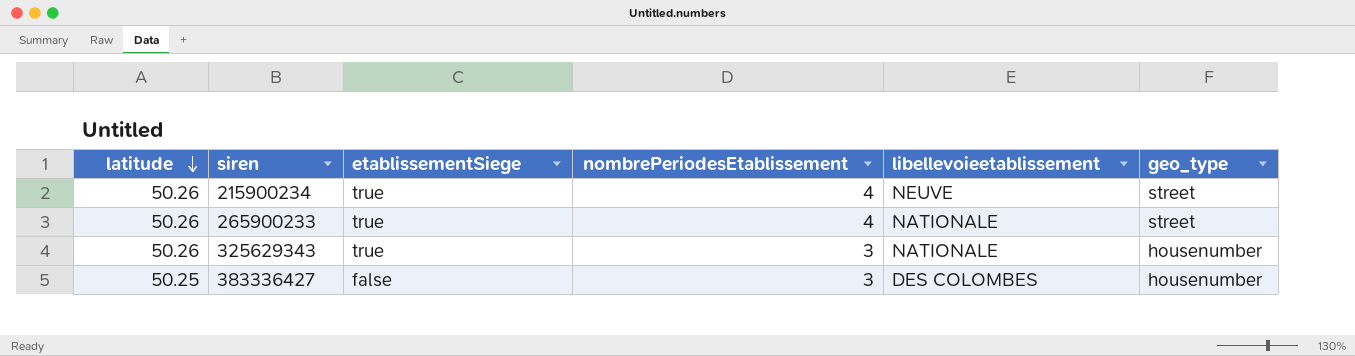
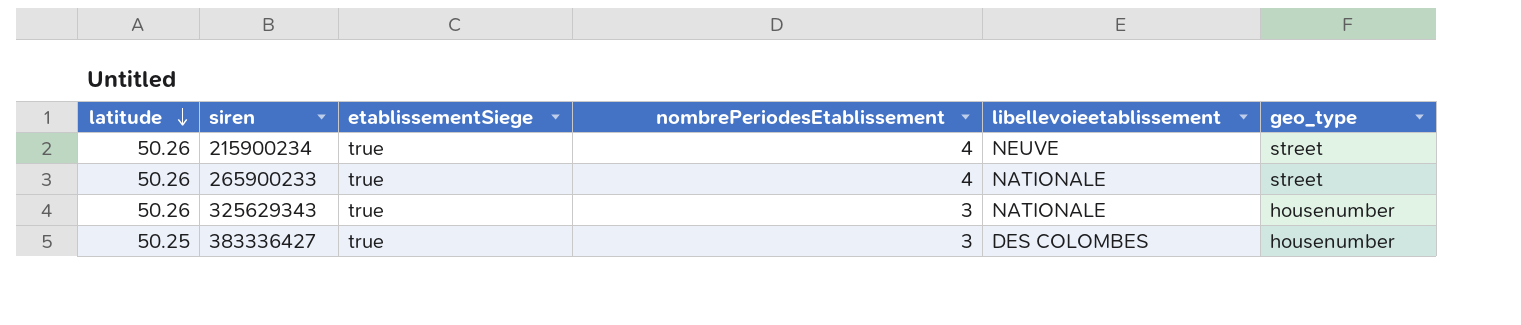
383336427 | etablissementSiege: false -> true

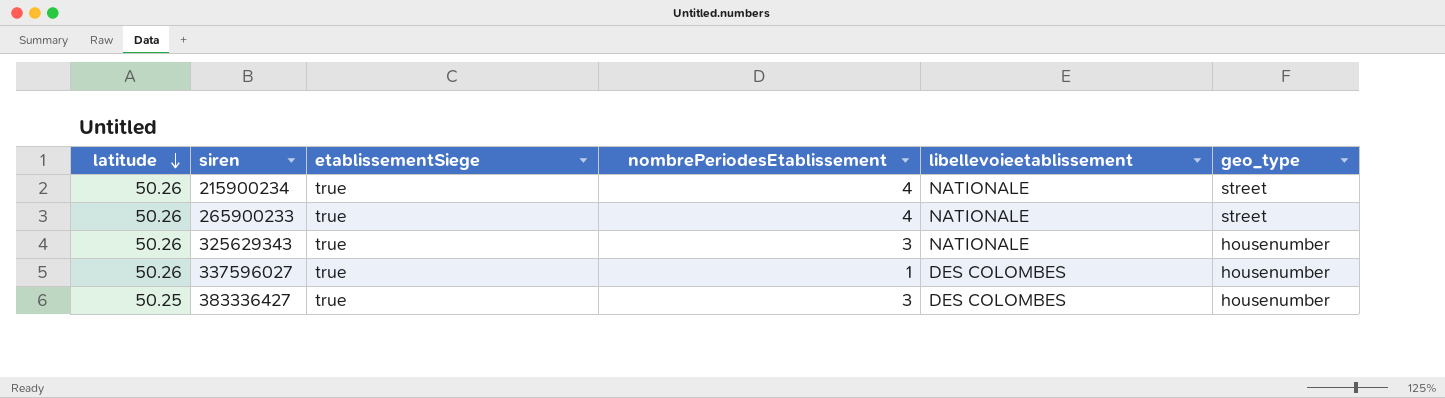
215900234 | libellevoieetablissement: NEUVE -> NATIONALE
row 337596027: none -> 50.26 | true | 1 | DES COLOMBES | housenumber

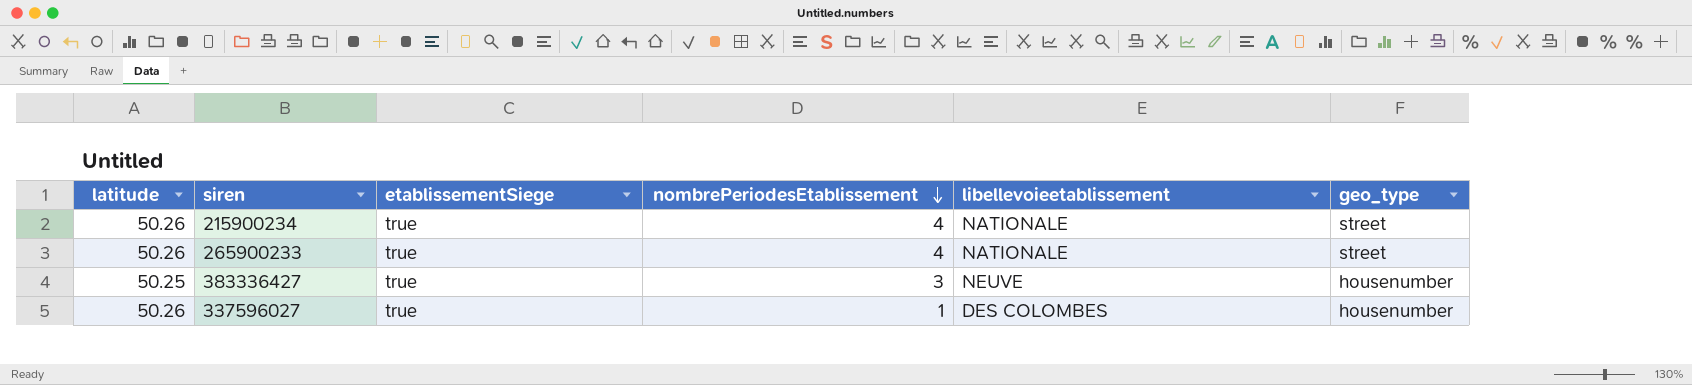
row order: latitude descending -> nombrePeriodesEtablissement descending
row 325629343: 50.26 | true | 3 | NATIONALE | housenumber -> none
383336427 | libellevoieetablissement: DES COLOMBES -> NEUVE

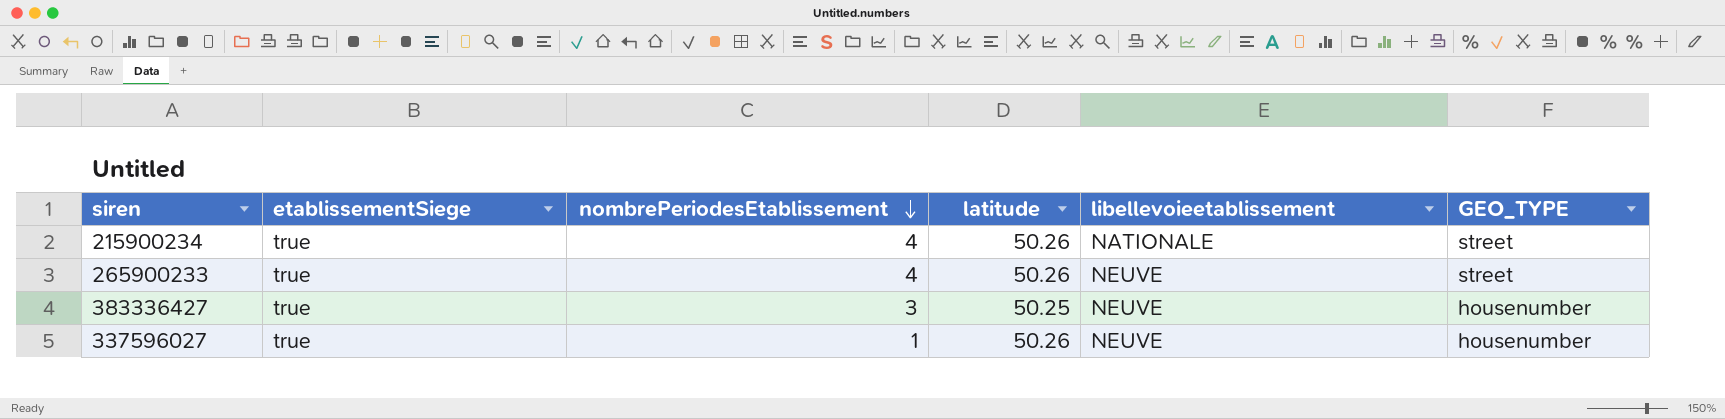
column latitude | position: 1 -> 4
column name: geo_type -> GEO_TYPE
265900233 | libellevoieetablissement: NATIONALE -> NEUVE
337596027 | libellevoieetablissement: DES COLOMBES -> NEUVE

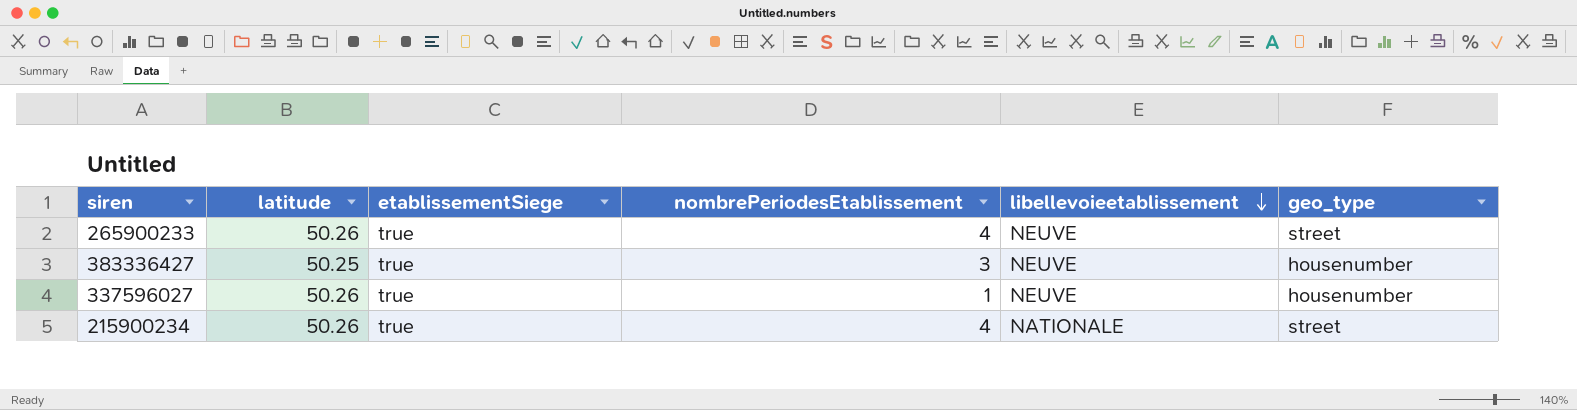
row order: nombrePeriodesEtablissement descending -> libellevoieetablissement descending
column latitude | position: 4 -> 2
column name: GEO_TYPE -> geo_type

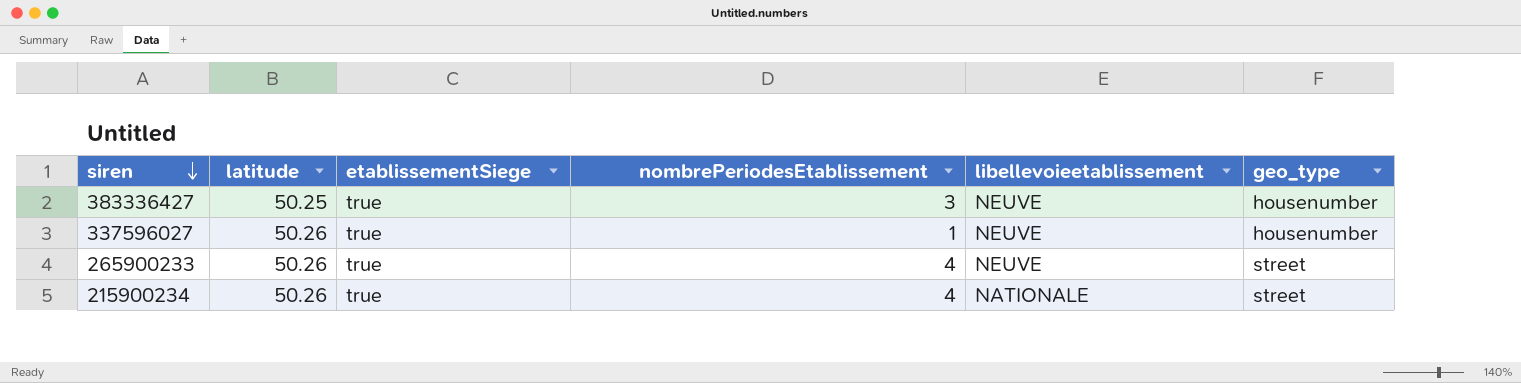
row order: libellevoieetablissement descending -> siren descending

